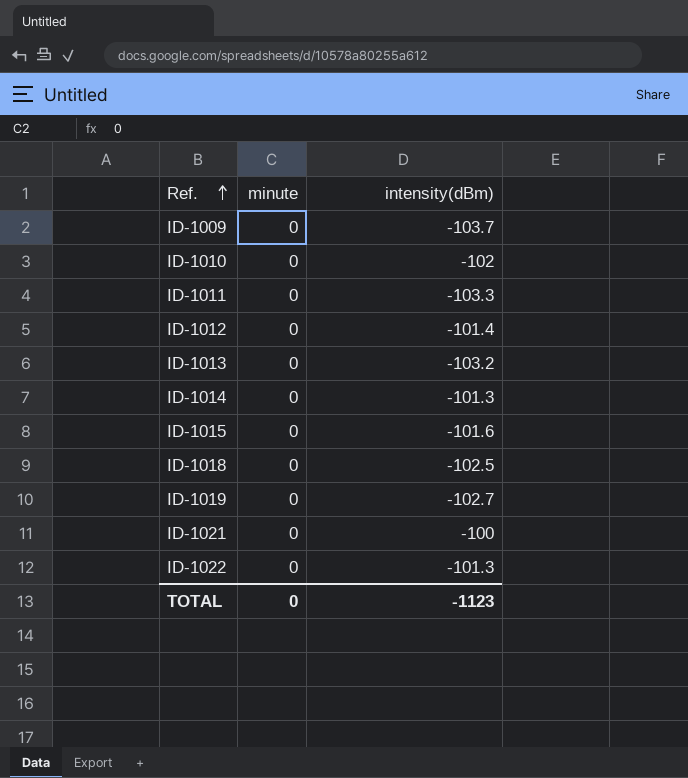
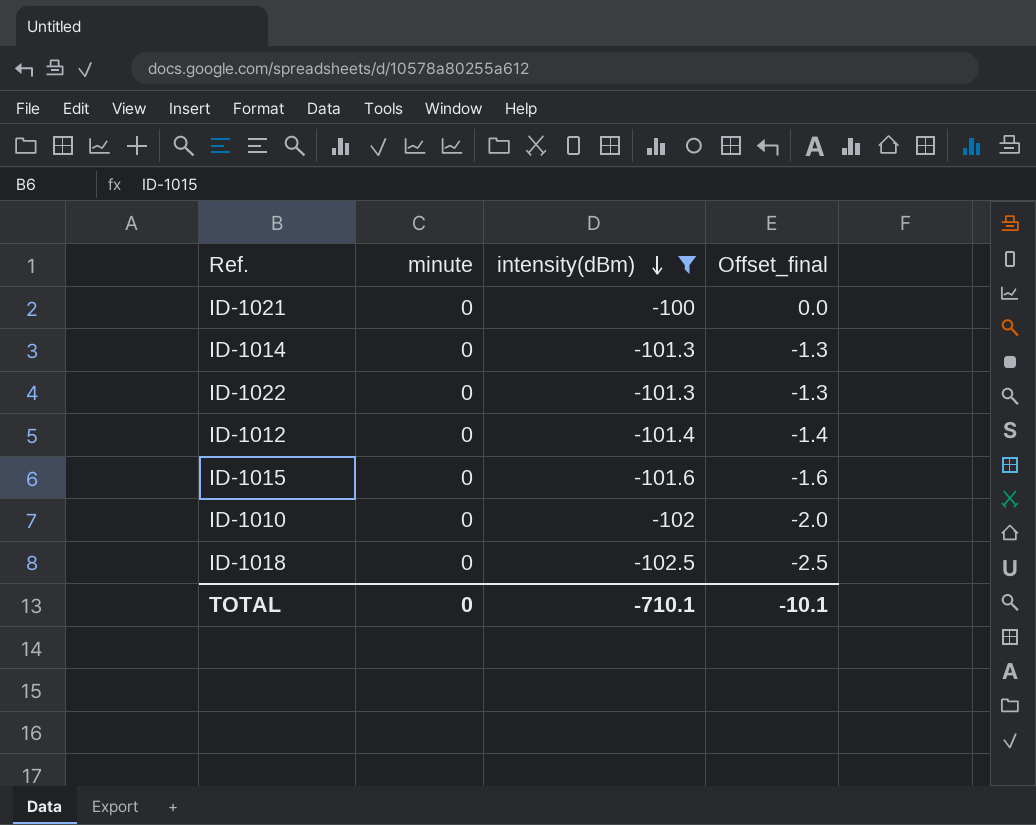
filter: none -> intensity(dBm) >= -102.5
row order: Ref. ascending -> intensity(dBm) descending
column Offset_final | formula: none -> [intensity(dBm)] + 100
TOTAL | intensity(dBm): -1123 -> -710.1

